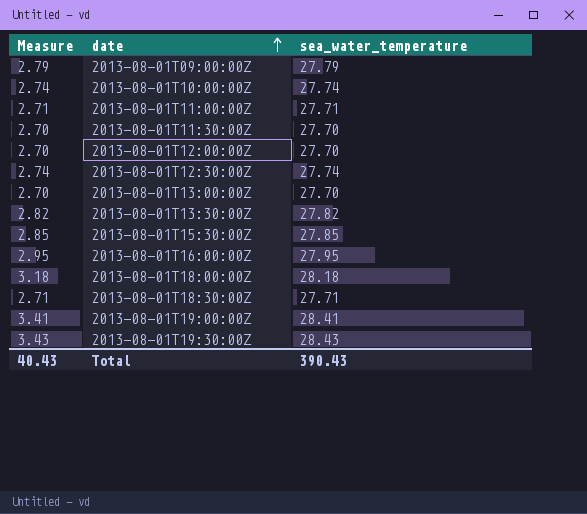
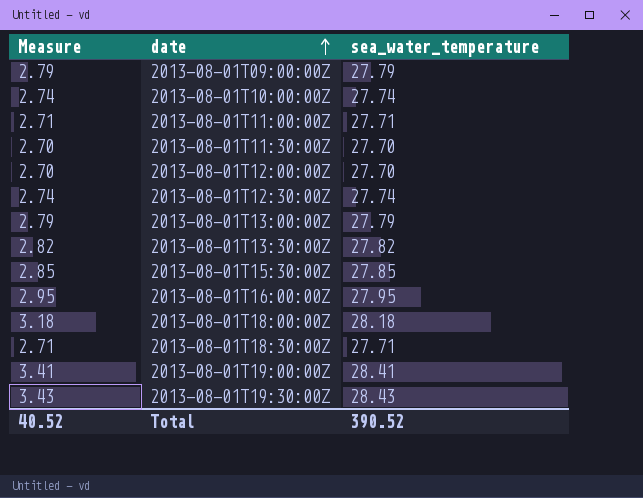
2013-08-01T13:00:00Z | Measure: 2.70 -> 2.79
2013-08-01T13:00:00Z | sea_water_temperature: 27.70 -> 27.79
Total | Measure: 40.43 -> 40.52
Total | sea_water_temperature: 390.43 -> 390.52

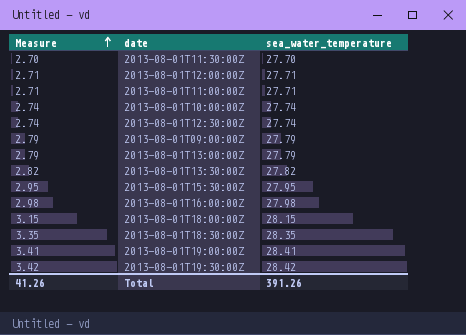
row order: date ascending -> Measure ascending
2013-08-01T12:00:00Z | Measure: 2.70 -> 2.71
2013-08-01T12:00:00Z | sea_water_temperature: 27.70 -> 27.71
2013-08-01T15:30:00Z | Measure: 2.85 -> 2.95
2013-08-01T15:30:00Z | sea_water_temperature: 27.85 -> 27.95
2013-08-01T16:00:00Z | Measure: 2.95 -> 2.98
2013-08-01T16:00:00Z | sea_water_temperature: 27.95 -> 27.98
2013-08-01T18:00:00Z | Measure: 3.18 -> 3.15
2013-08-01T18:00:00Z | sea_water_temperature: 28.18 -> 28.15
2013-08-01T18:30:00Z | Measure: 2.71 -> 3.35
2013-08-01T18:30:00Z | sea_water_temperature: 27.71 -> 28.35
2013-08-01T19:30:00Z | Measure: 3.43 -> 3.42
2013-08-01T19:30:00Z | sea_water_temperature: 28.43 -> 28.42
Total | Measure: 40.52 -> 41.26
Total | sea_water_temperature: 390.52 -> 391.26

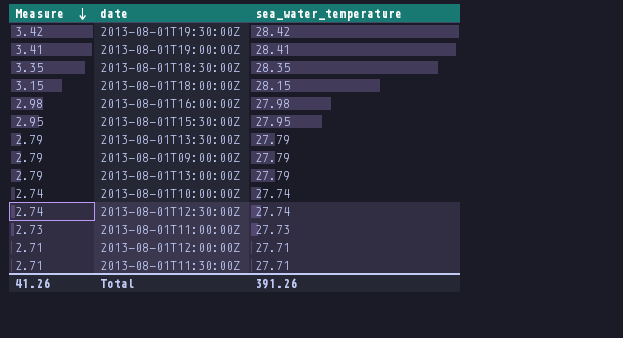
row order: Measure ascending -> Measure descending
2013-08-01T13:30:00Z | Measure: 2.82 -> 2.79
2013-08-01T13:30:00Z | sea_water_temperature: 27.82 -> 27.79
2013-08-01T11:00:00Z | Measure: 2.71 -> 2.73
2013-08-01T11:00:00Z | sea_water_temperature: 27.71 -> 27.73
2013-08-01T11:30:00Z | Measure: 2.70 -> 2.71
2013-08-01T11:30:00Z | sea_water_temperature: 27.70 -> 27.71

